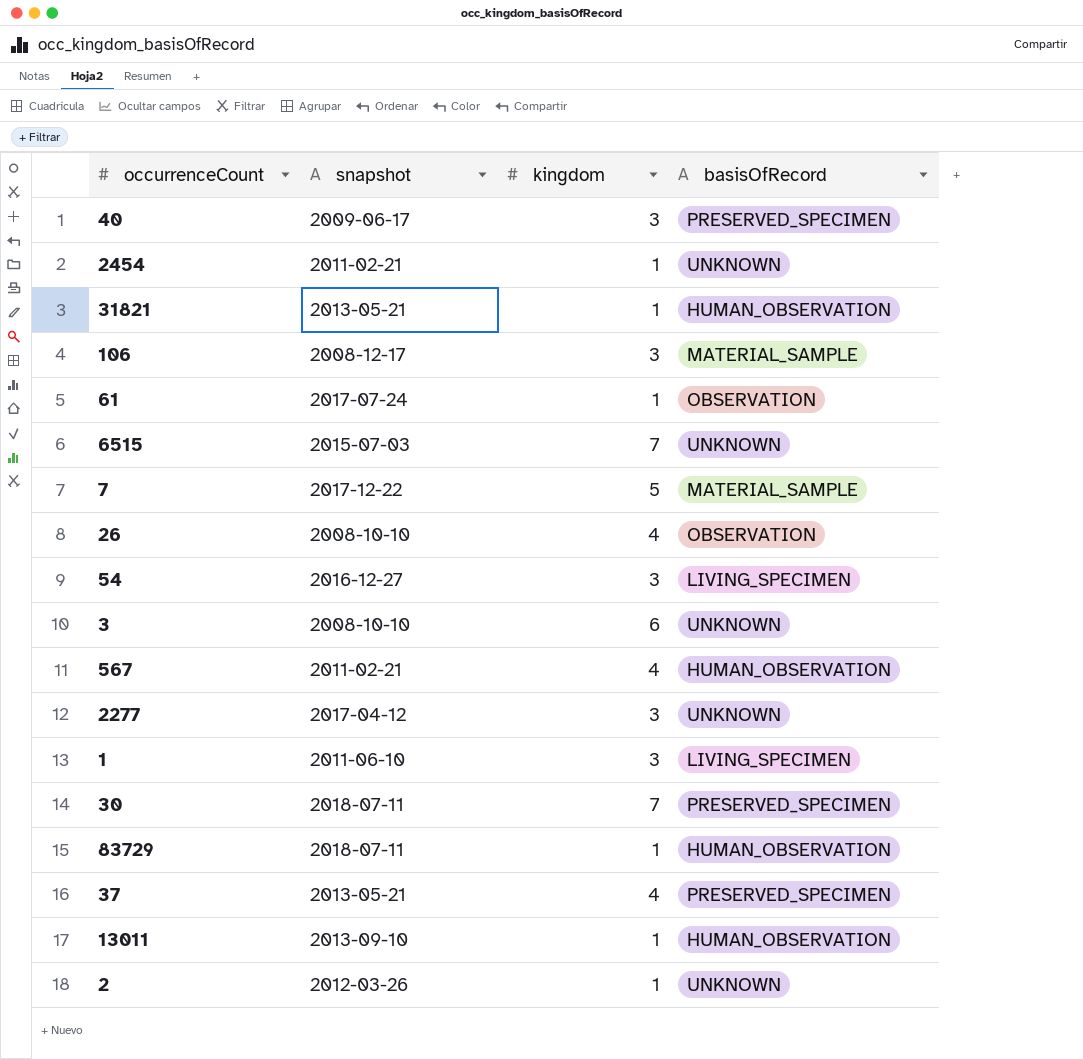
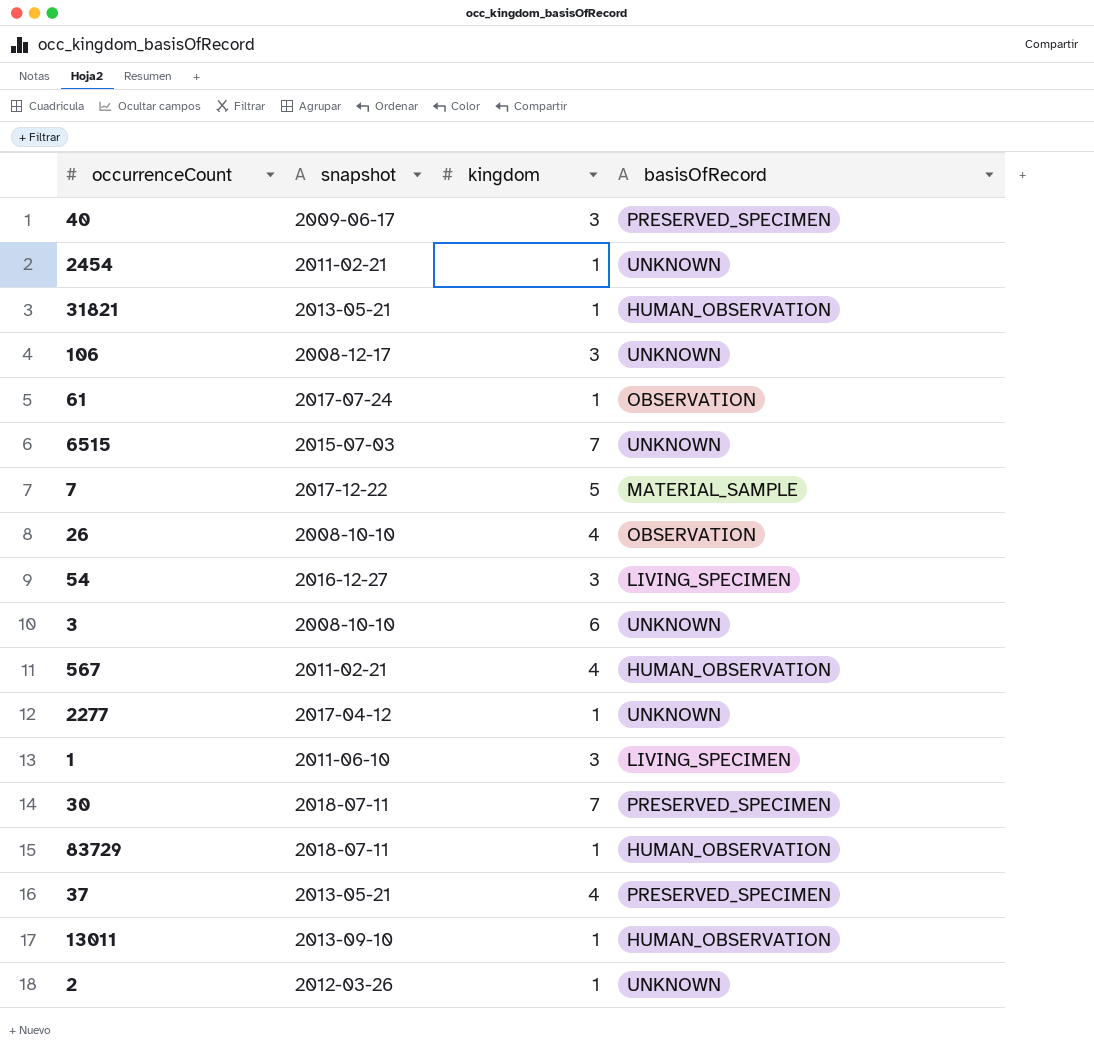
106 | basisOfRecord: MATERIAL_SAMPLE -> UNKNOWN
2277 | kingdom: 3 -> 1

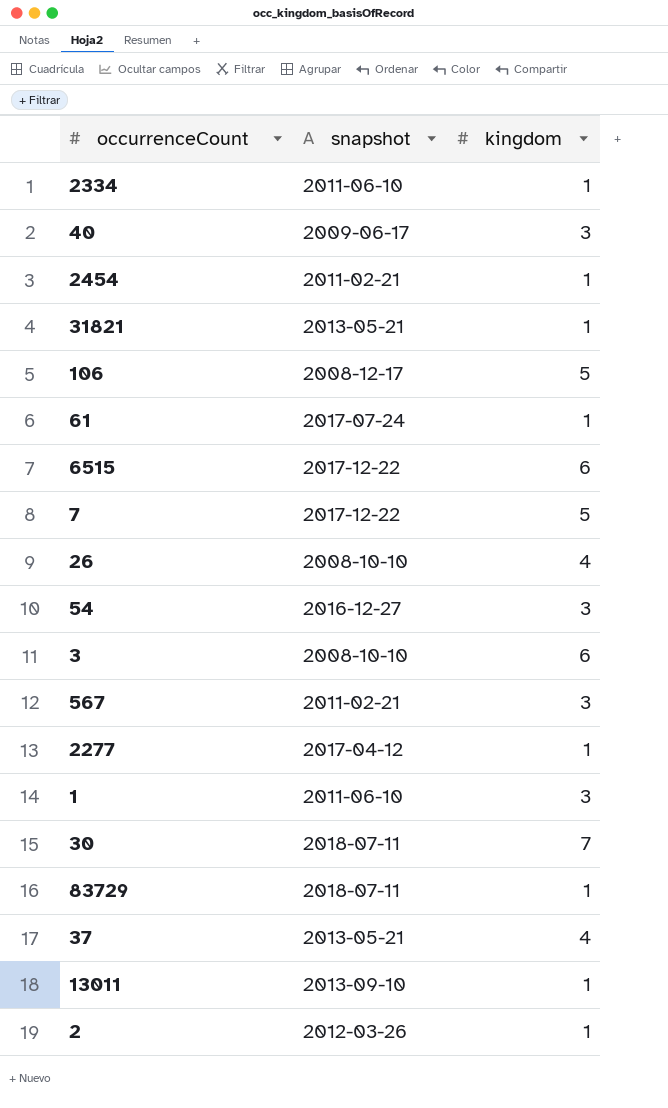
column basisOfRecord | position: 4 -> none
row 2334: none -> 2011-06-10 | 1
106 | kingdom: 3 -> 5
6515 | snapshot: 2015-07-03 -> 2017-12-22
6515 | kingdom: 7 -> 6
567 | kingdom: 4 -> 3

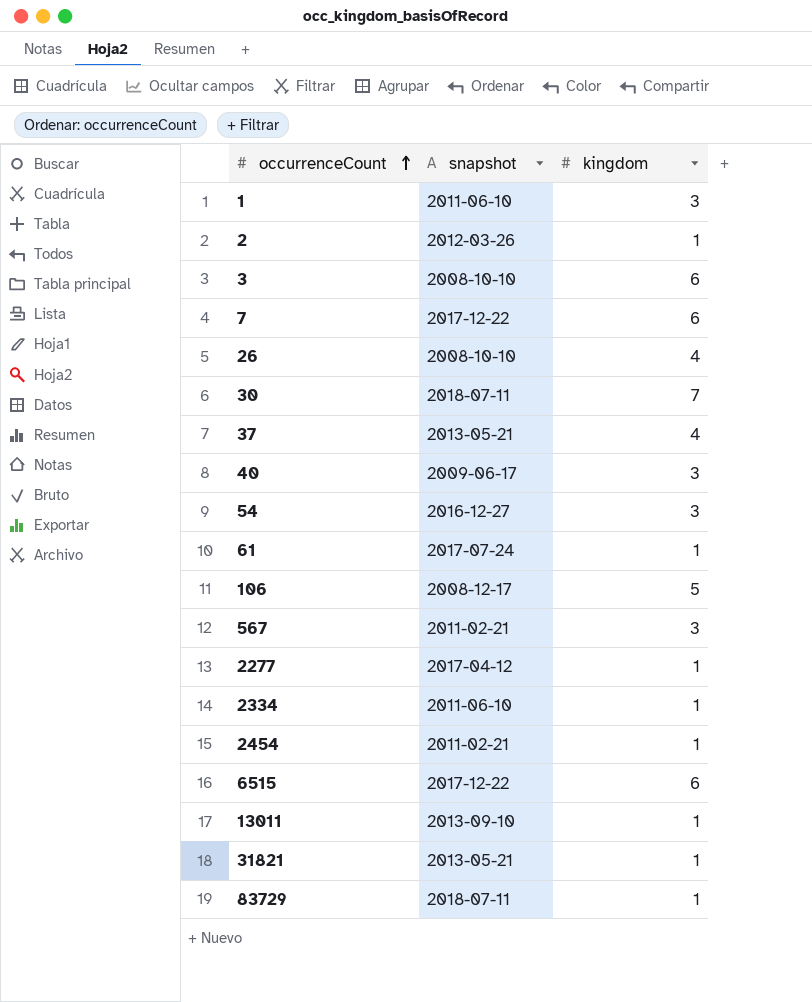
row order: none -> occurrenceCount ascending
7 | kingdom: 5 -> 6

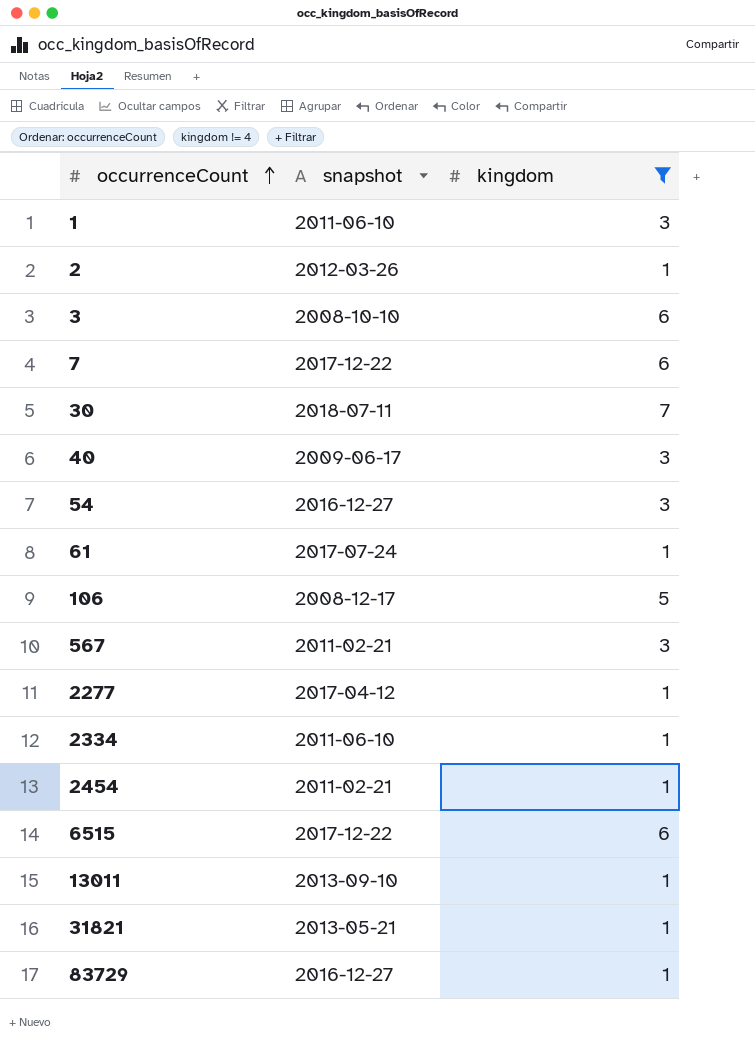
filter: none -> kingdom != 4
83729 | snapshot: 2018-07-11 -> 2016-12-27

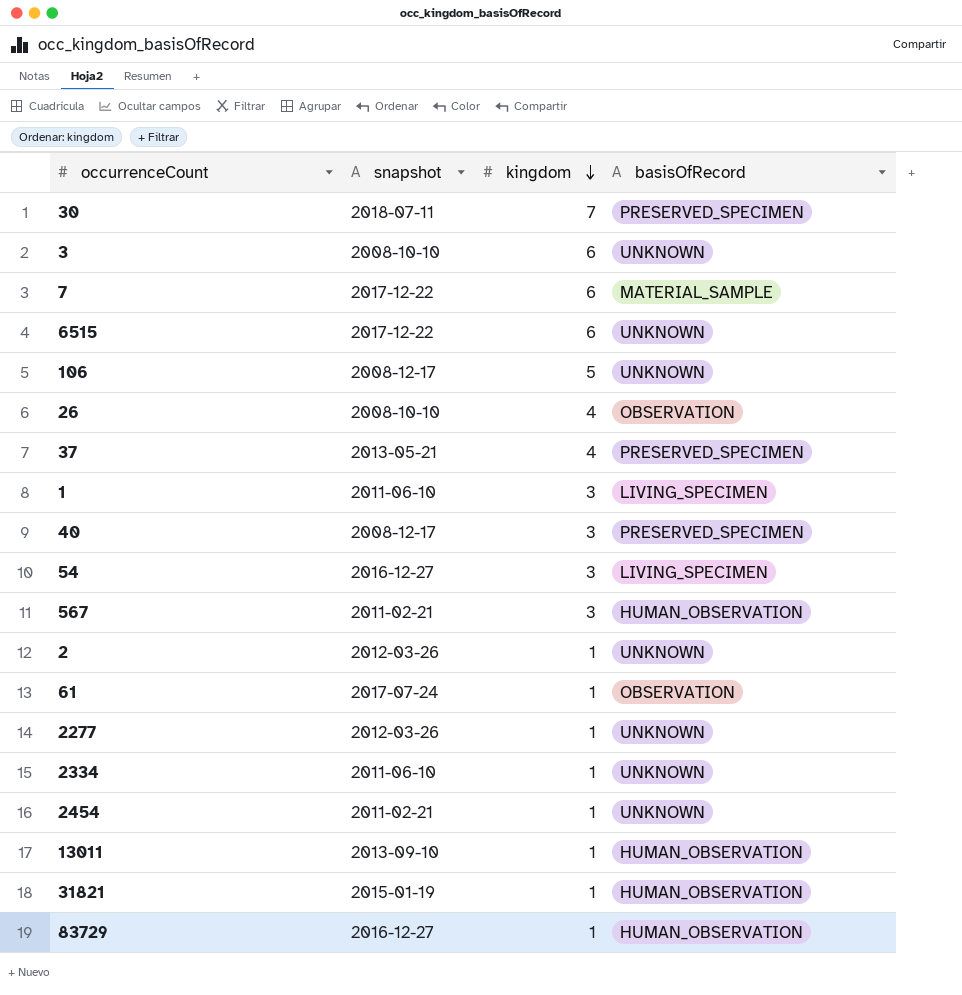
filter: kingdom != 4 -> none
row order: occurrenceCount ascending -> kingdom descending
column basisOfRecord | position: none -> 4
40 | snapshot: 2009-06-17 -> 2008-12-17
2277 | snapshot: 2017-04-12 -> 2012-03-26
31821 | snapshot: 2013-05-21 -> 2015-01-19

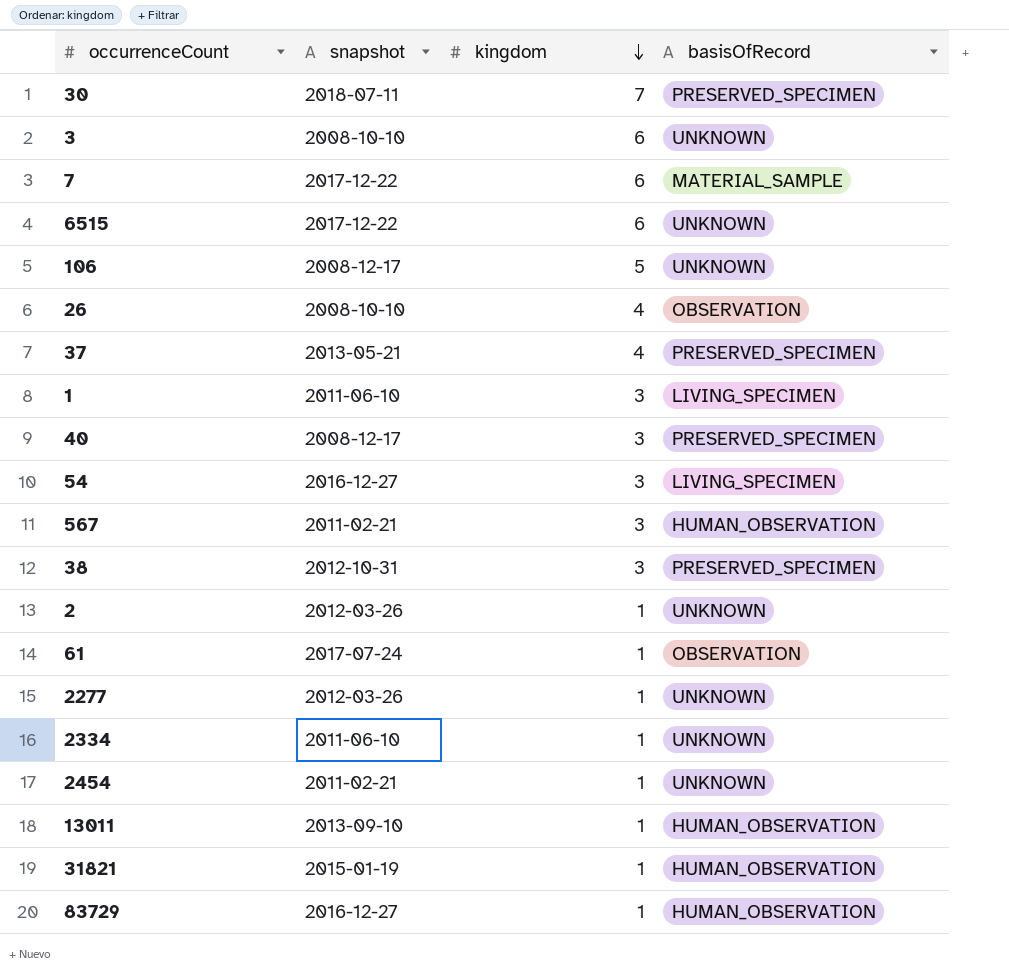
row 38: none -> 2012-10-31 | 3 | PRESERVED_SPECIMEN

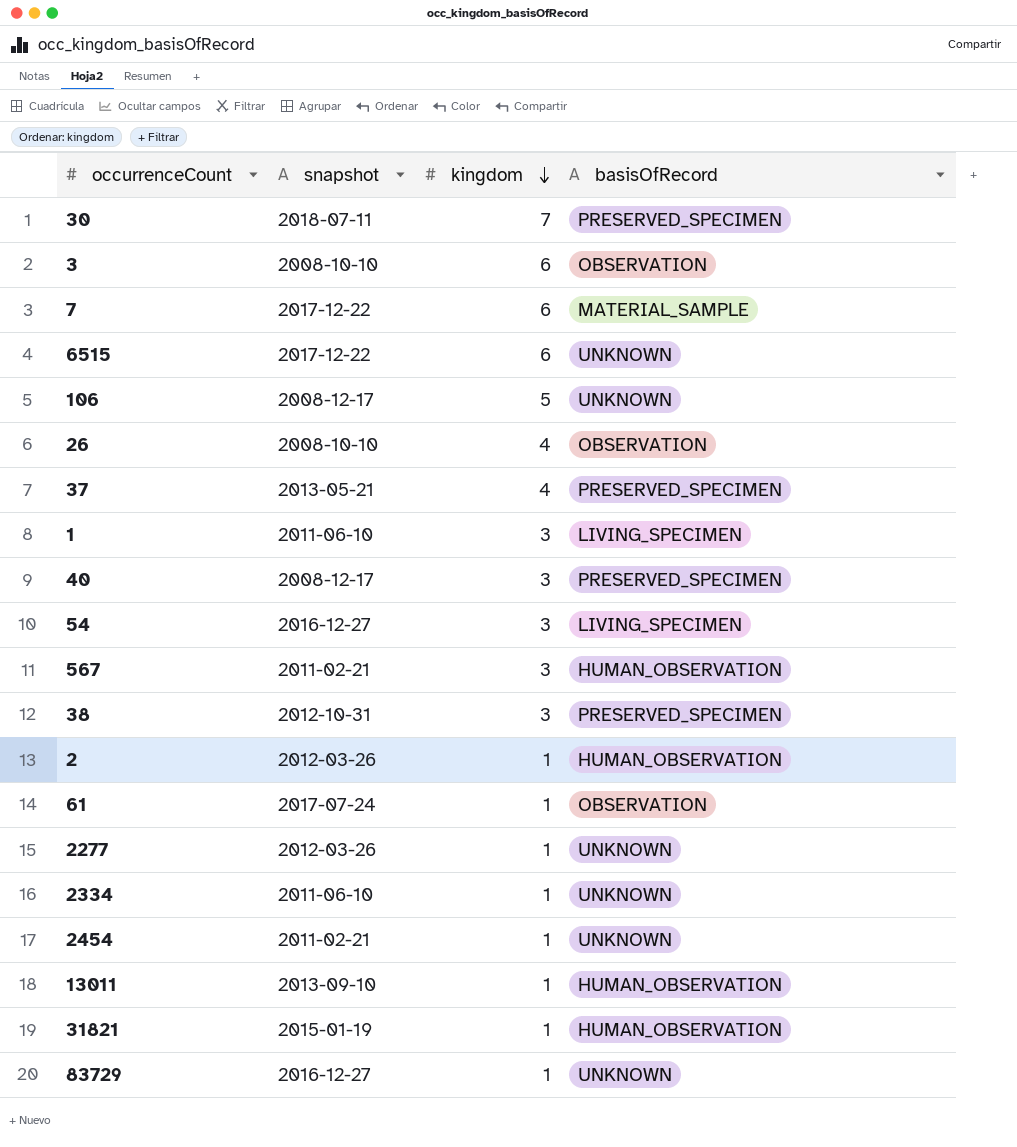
3 | basisOfRecord: UNKNOWN -> OBSERVATION
2 | basisOfRecord: UNKNOWN -> HUMAN_OBSERVATION
83729 | basisOfRecord: HUMAN_OBSERVATION -> UNKNOWN

